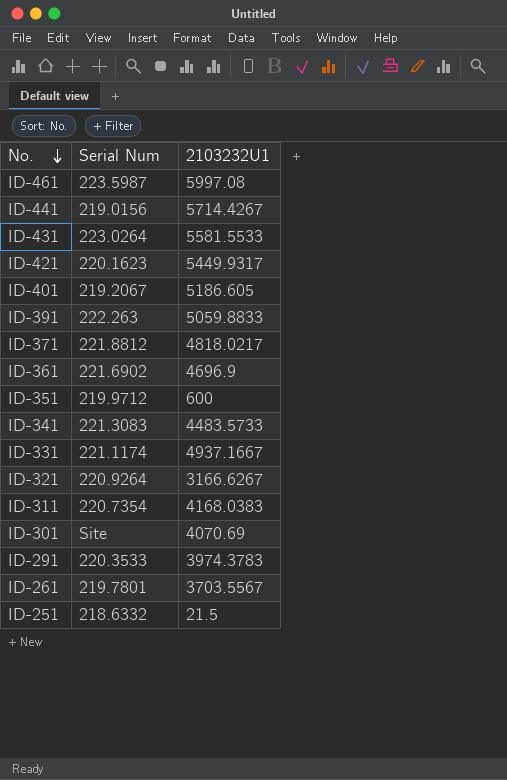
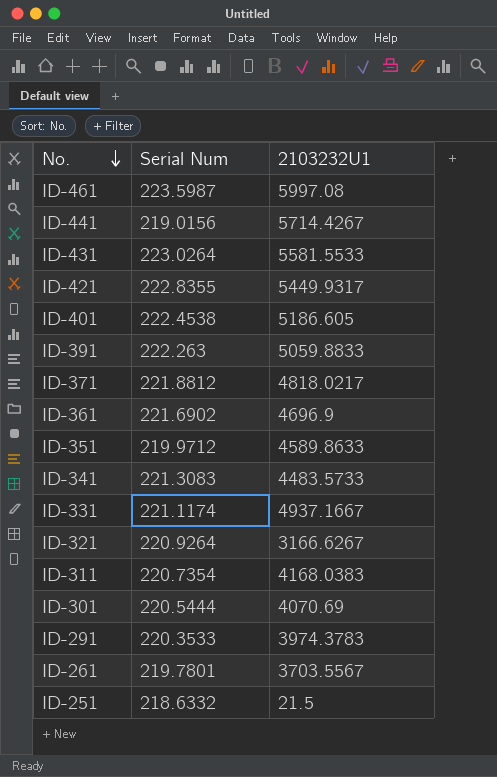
ID-421 | Serial Num: 220.1623 -> 222.8355
ID-401 | Serial Num: 219.2067 -> 222.4538
ID-351 | 2103232U1: 600 -> 4589.8633
ID-301 | Serial Num: Site -> 220.5444

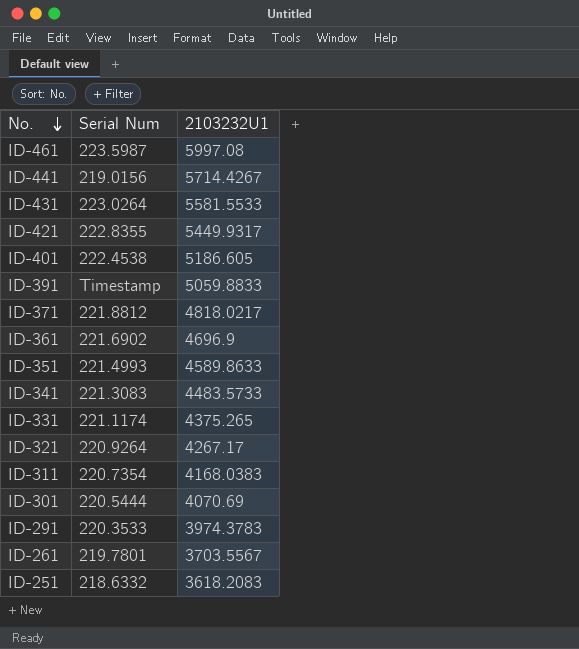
ID-391 | Serial Num: 222.263 -> Timestamp
ID-351 | Serial Num: 219.9712 -> 221.4993
ID-331 | 2103232U1: 4937.1667 -> 4375.265
ID-321 | 2103232U1: 3166.6267 -> 4267.17
ID-251 | 2103232U1: 21.5 -> 3618.2083

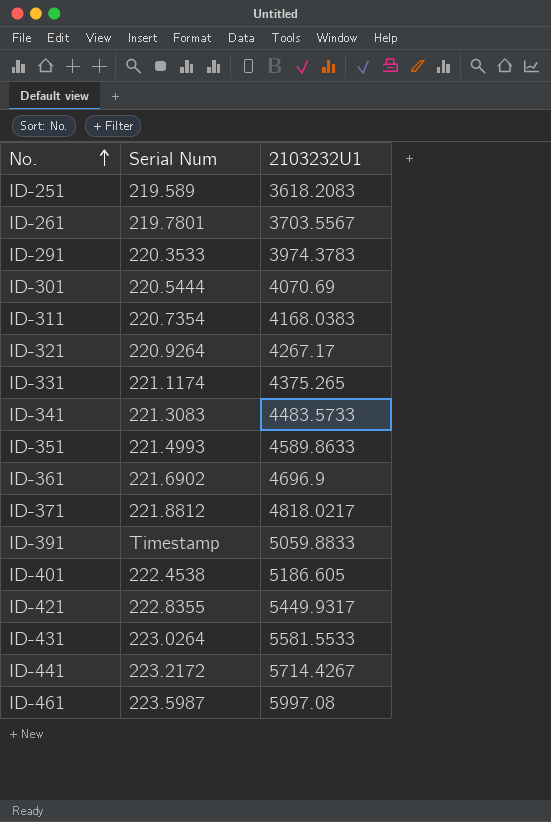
row order: No. descending -> No. ascending
ID-251 | Serial Num: 218.6332 -> 219.589
ID-441 | Serial Num: 219.0156 -> 223.2172

